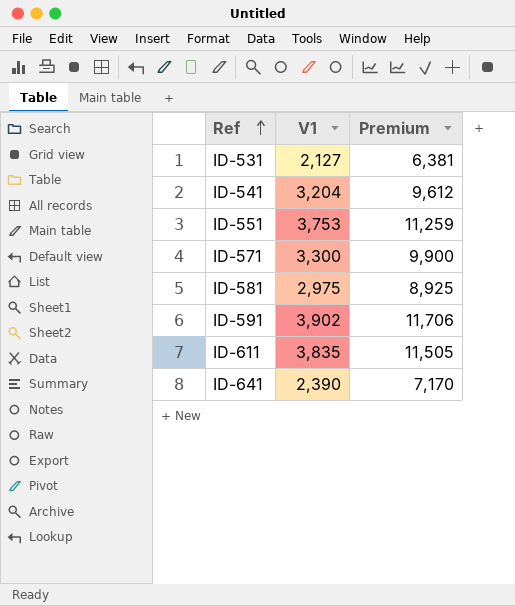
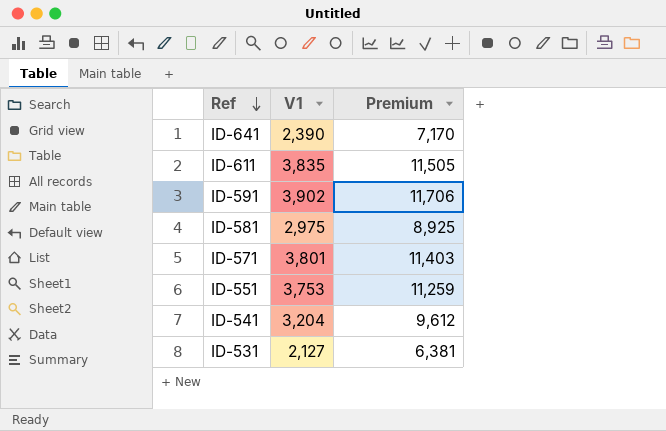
row order: Ref ascending -> Ref descending
ID-571 | V1: 3,300 -> 3,801
ID-571 | Premium: 9,900 -> 11,403

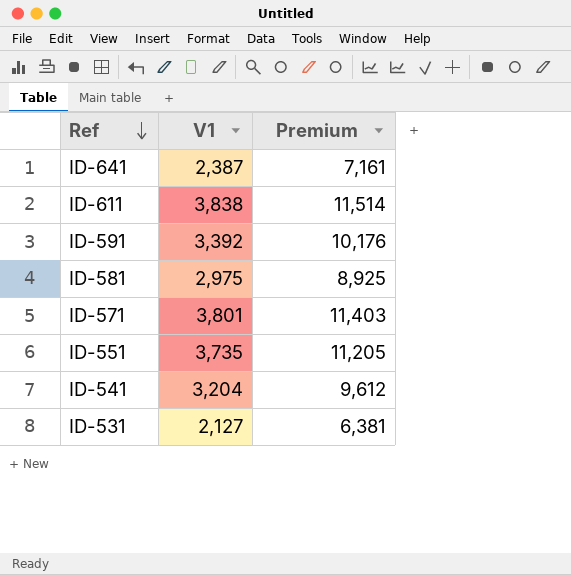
ID-641 | V1: 2,390 -> 2,387
ID-641 | Premium: 7,170 -> 7,161
ID-611 | V1: 3,835 -> 3,838
ID-611 | Premium: 11,505 -> 11,514
ID-591 | V1: 3,902 -> 3,392
ID-591 | Premium: 11,706 -> 10,176
ID-551 | V1: 3,753 -> 3,735
ID-551 | Premium: 11,259 -> 11,205

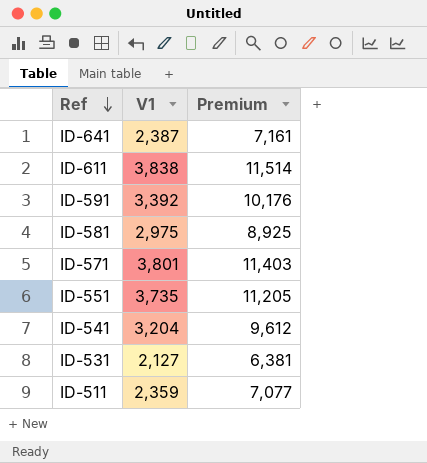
row ID-511: none -> 2,359 | 7,077

